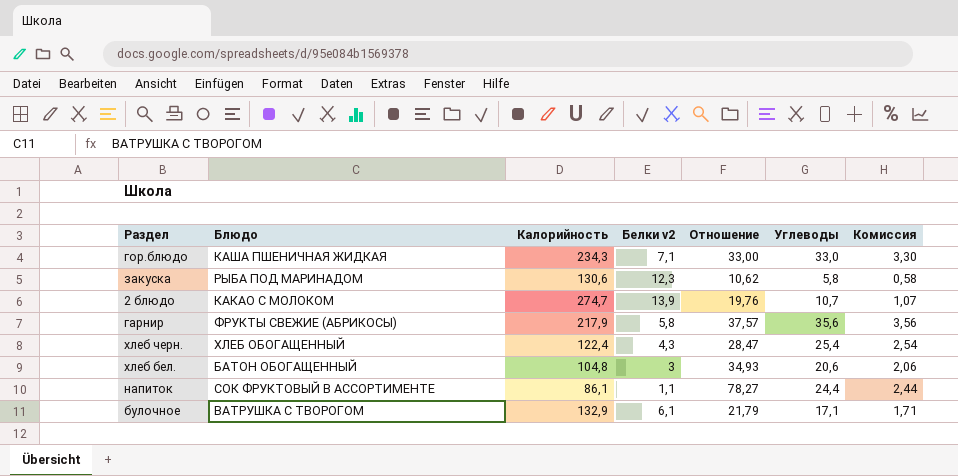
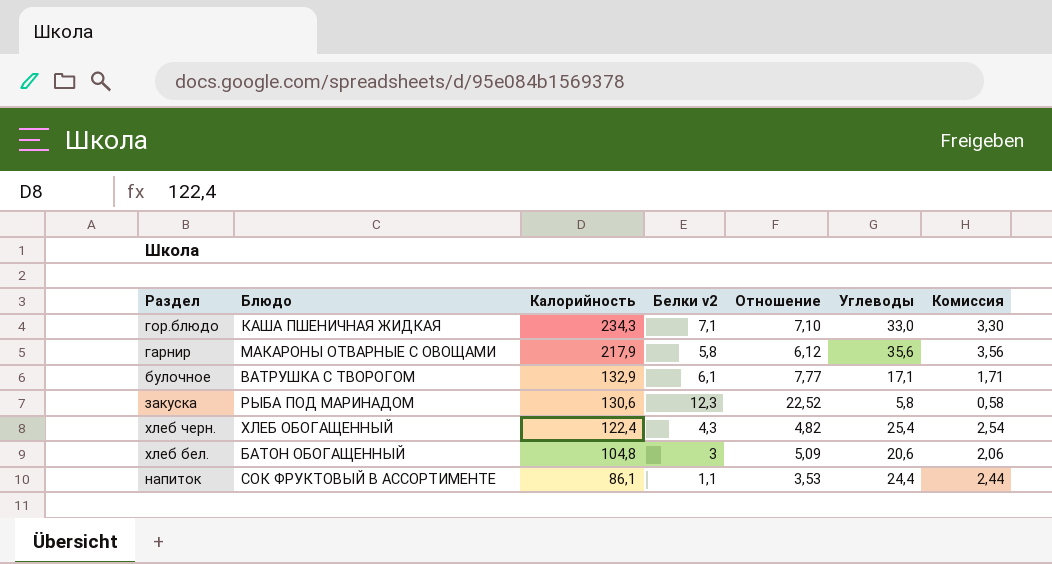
row order: none -> Калорийность descending
column Отношение | formula: [Калорийность] / [Белки v2] -> [Калорийность] / [Углеводы]
row 2 блюдо: КАКАО С МОЛОКОМ | 274,7 | 13,9 | 19,76 | 10,7 | 1,07 -> none
гарнир | Блюдо: ФРУКТЫ СВЕЖИЕ (АБРИКОСЫ) -> МАКАРОНЫ ОТВАРНЫЕ С ОВОЩАМИ

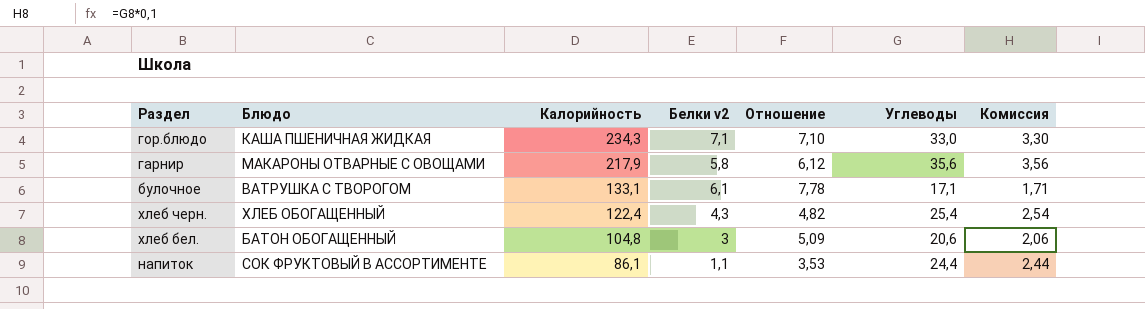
row закуска: РЫБА ПОД МАРИНАДОМ | 130,6 | 12,3 | 22,52 | 5,8 | 0,58 -> none
булочное | Калорийность: 132,9 -> 133,1
булочное | Отношение: 7,77 -> 7,78

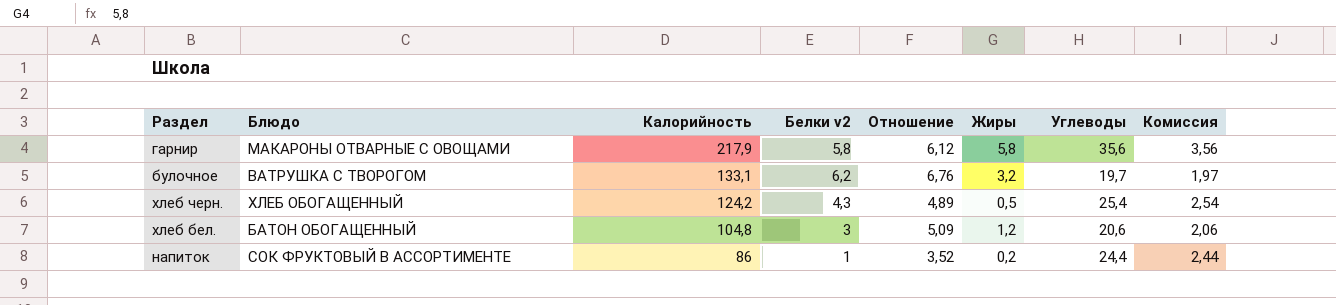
column Жиры | position: none -> 6
row гор.блюдо: КАША ПШЕНИЧНАЯ ЖИДКАЯ | 234,3 | 7,1 | 7,10 | 33,0 | 3,30 -> none
булочное | Белки v2: 6,1 -> 6,2
булочное | Отношение: 7,78 -> 6,76
булочное | Углеводы: 17,1 -> 19,7
булочное | Комиссия: 1,71 -> 1,97
хлеб черн. | Калорийность: 122,4 -> 124,2
хлеб черн. | Отношение: 4,82 -> 4,89
напиток | Калорийность: 86,1 -> 86
напиток | Белки v2: 1,1 -> 1
напиток | Отношение: 3,53 -> 3,52

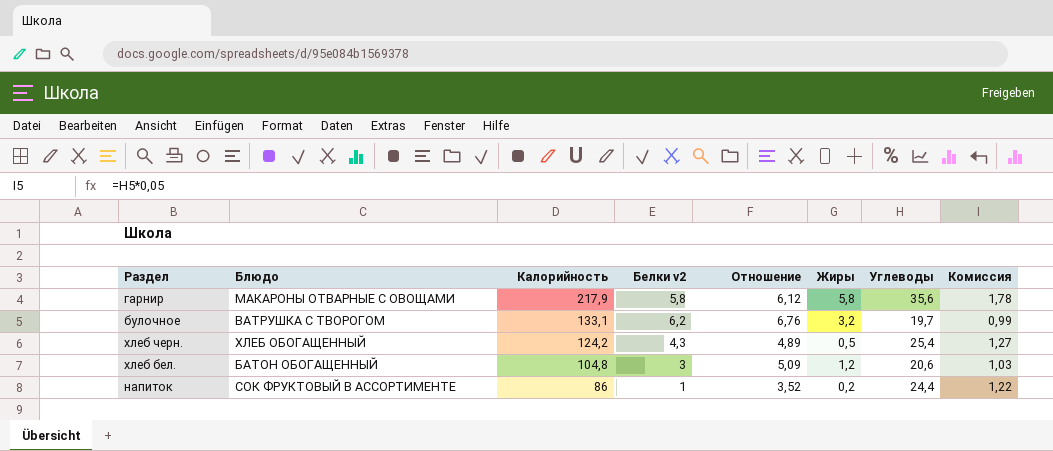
column Комиссия | formula: [Углеводы] * 0,1 -> [Углеводы] * 0,05

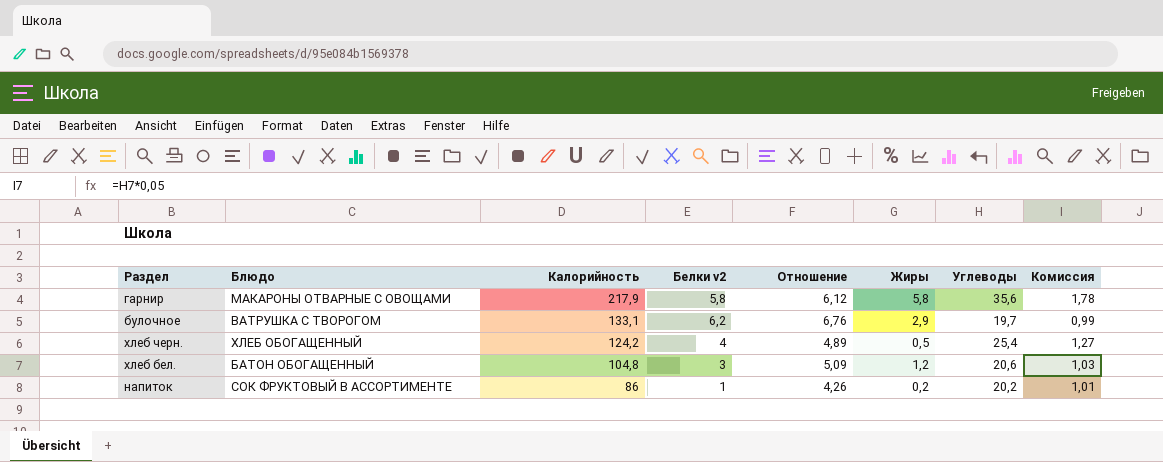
булочное | Жиры: 3,2 -> 2,9
хлеб черн. | Белки v2: 4,3 -> 4
напиток | Отношение: 3,52 -> 4,26
напиток | Углеводы: 24,4 -> 20,2
напиток | Комиссия: 1,22 -> 1,01

